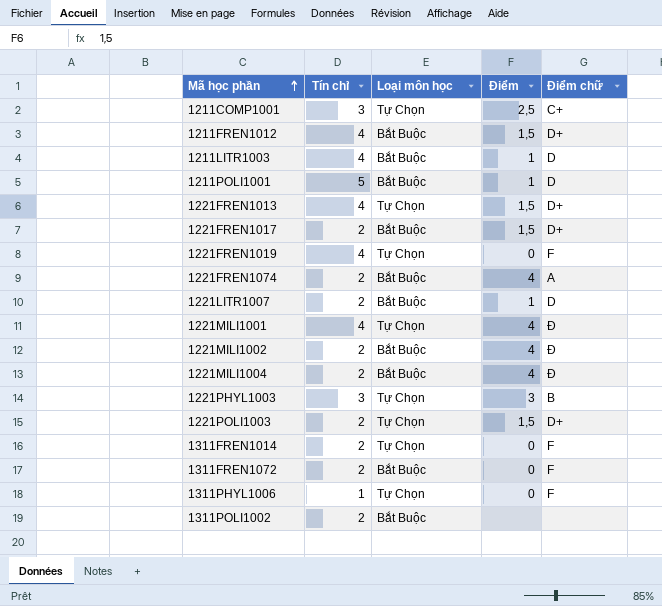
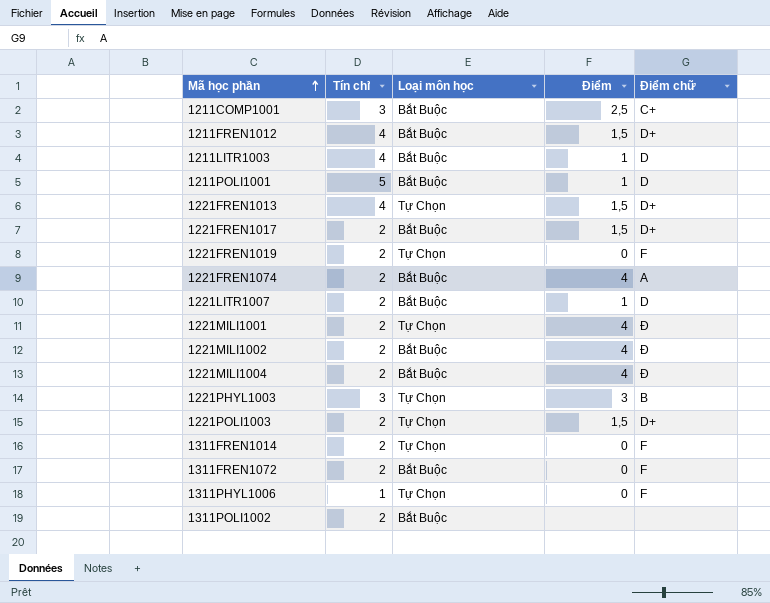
1211COMP1001 | Loại môn học: Tự Chọn -> Bắt Buộc
1221FREN1019 | Tín chỉ: 4 -> 2
1221MILI1001 | Tín chỉ: 4 -> 2

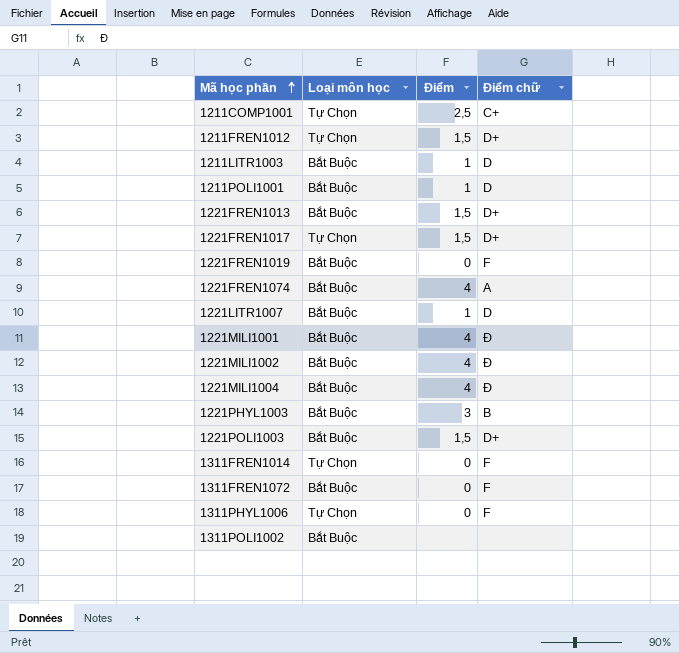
column Tín chỉ | position: 2 -> none
1211COMP1001 | Loại môn học: Bắt Buộc -> Tự Chọn
1211FREN1012 | Loại môn học: Bắt Buộc -> Tự Chọn
1221FREN1013 | Loại môn học: Tự Chọn -> Bắt Buộc
1221FREN1017 | Loại môn học: Bắt Buộc -> Tự Chọn
1221FREN1019 | Loại môn học: Tự Chọn -> Bắt Buộc
1221MILI1001 | Loại môn học: Tự Chọn -> Bắt Buộc
1221PHYL1003 | Loại môn học: Tự Chọn -> Bắt Buộc
1221POLI1003 | Loại môn học: Tự Chọn -> Bắt Buộc

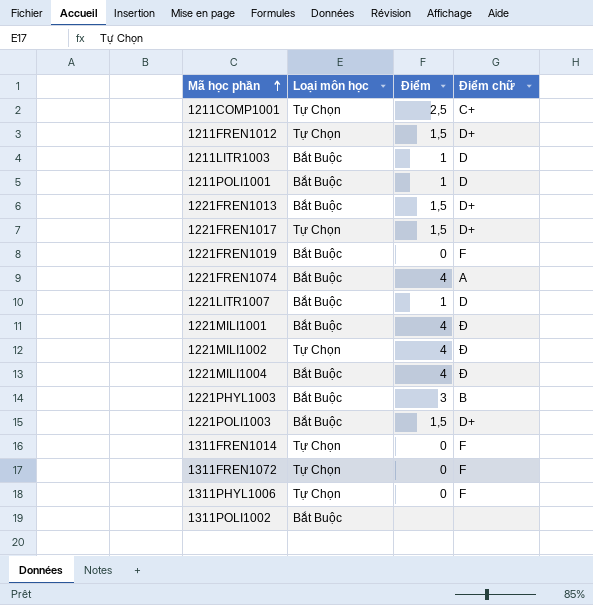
1221MILI1002 | Loại môn học: Bắt Buộc -> Tự Chọn
1311FREN1072 | Loại môn học: Bắt Buộc -> Tự Chọn

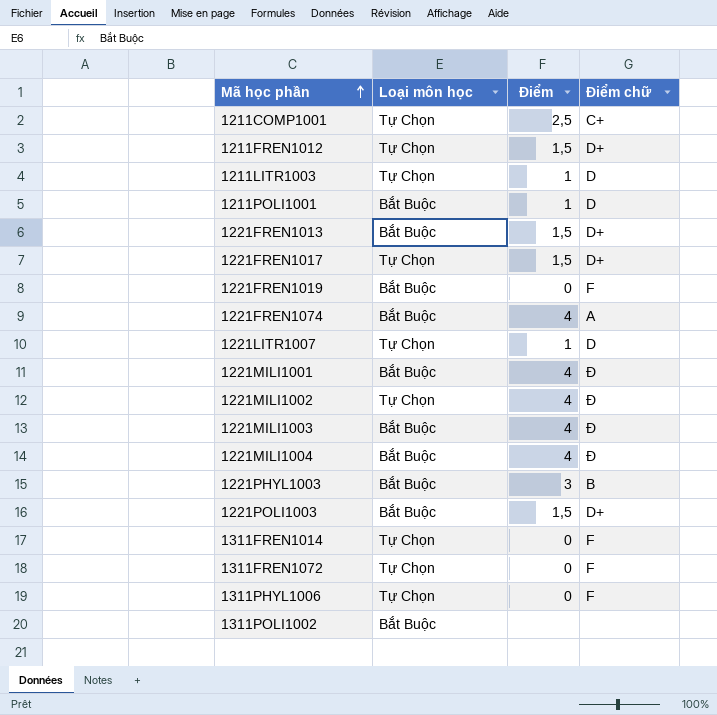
1211LITR1003 | Loại môn học: Bắt Buộc -> Tự Chọn
1221LITR1007 | Loại môn học: Bắt Buộc -> Tự Chọn
row 1221MILI1003: none -> Bắt Buộc | 4 | Ð

